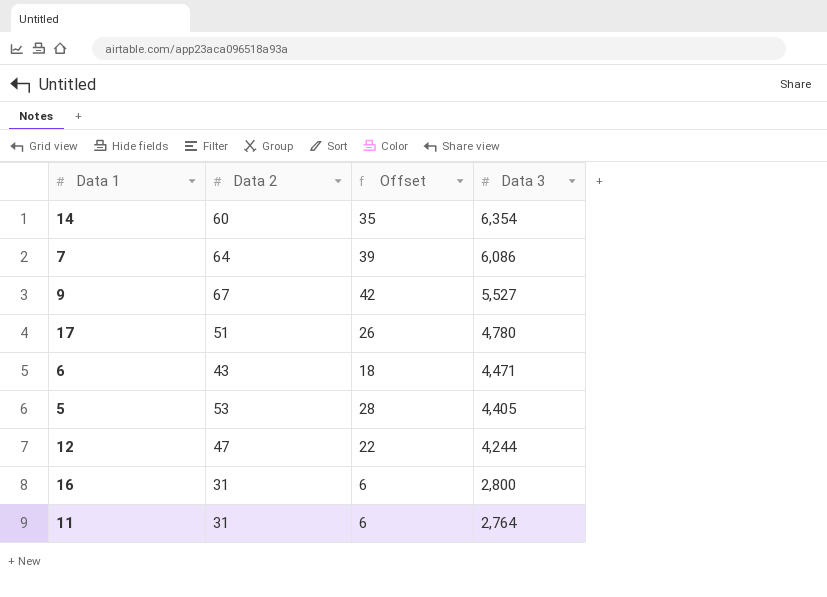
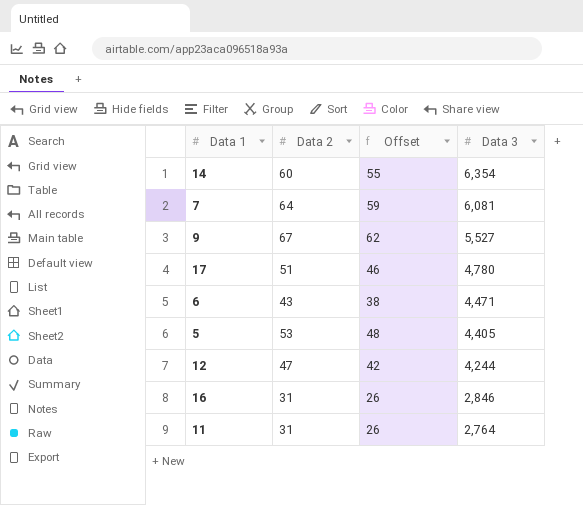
column Offset | formula: [Data 2] - 25 -> [Data 2] - 5
7 | Data 3: 6,086 -> 6,081
16 | Data 3: 2,800 -> 2,846

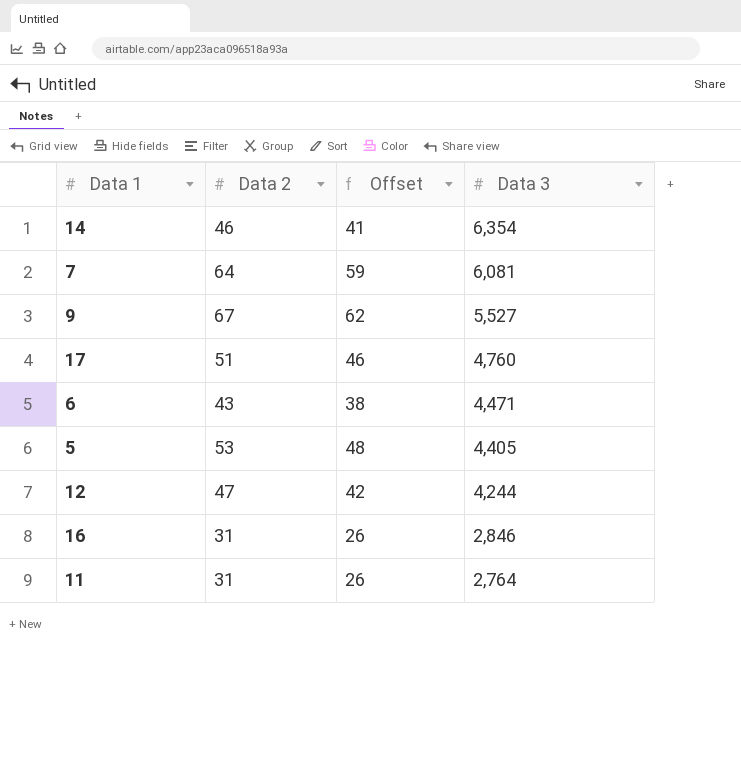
14 | Data 2: 60 -> 46
14 | Offset: 55 -> 41
17 | Data 3: 4,780 -> 4,760

